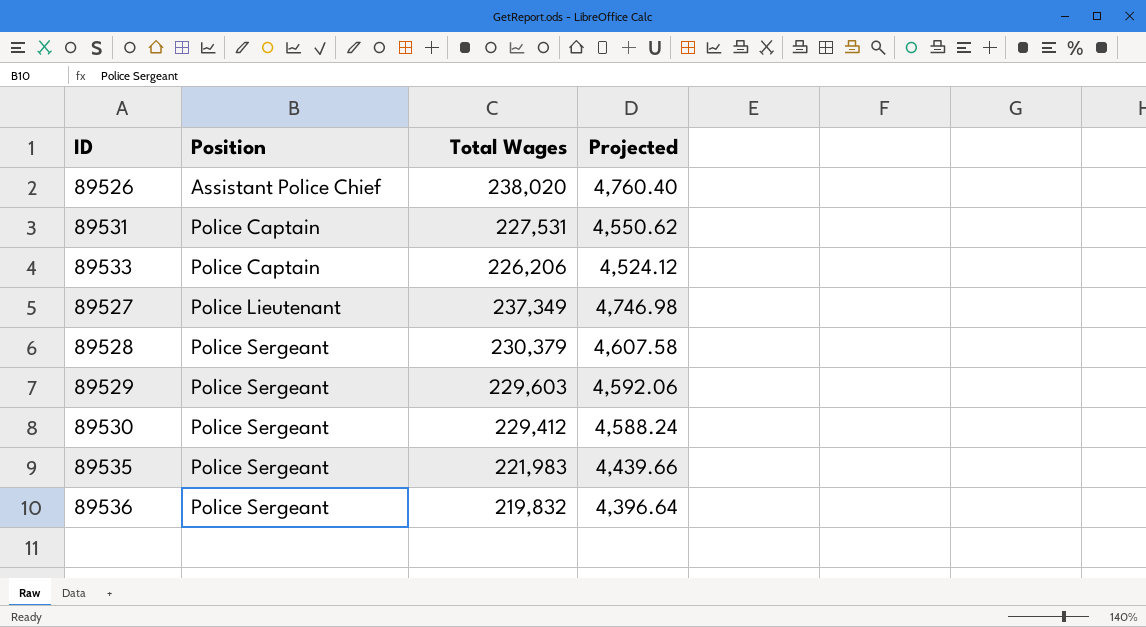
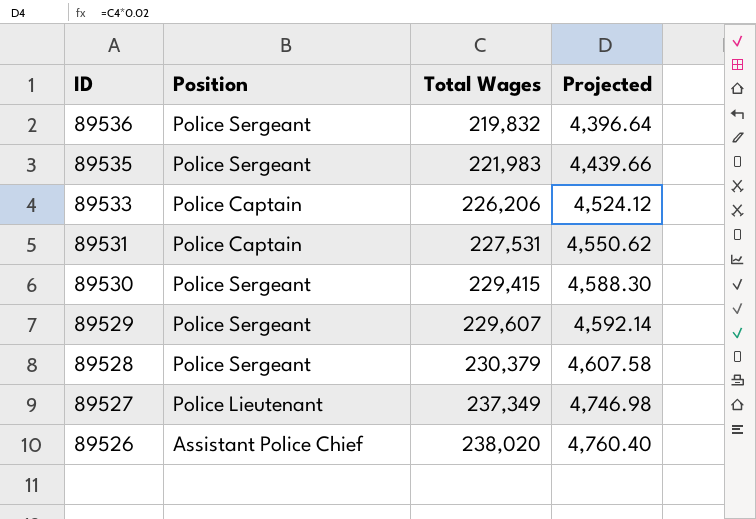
row order: Position ascending -> ID descending
89530 | Total Wages: 229,412 -> 229,415
89530 | Projected: 4,588.24 -> 4,588.30
89529 | Total Wages: 229,603 -> 229,607
89529 | Projected: 4,592.06 -> 4,592.14

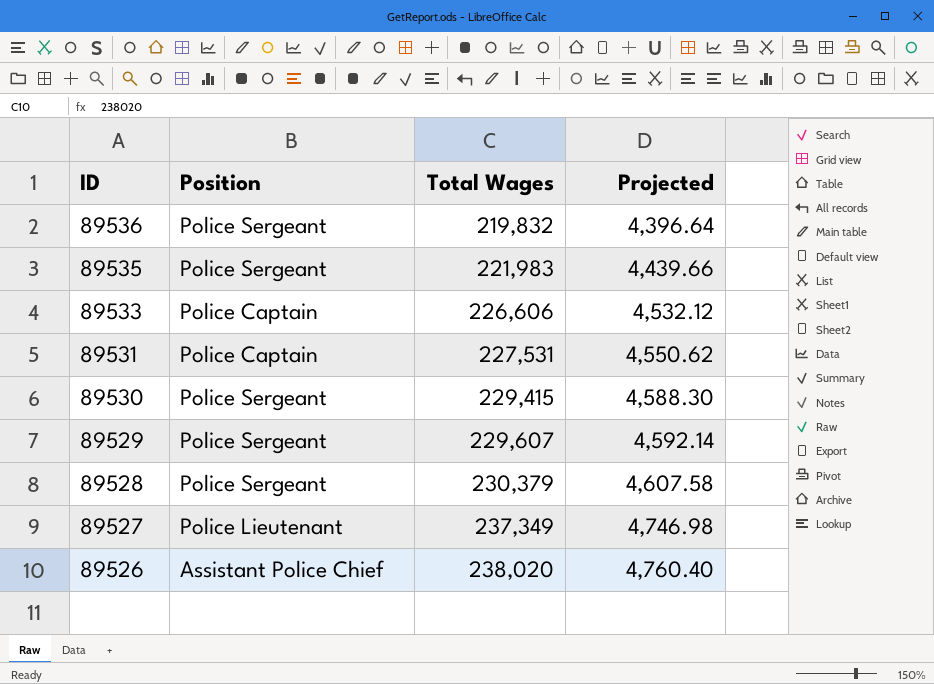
89533 | Total Wages: 226,206 -> 226,606
89533 | Projected: 4,524.12 -> 4,532.12

